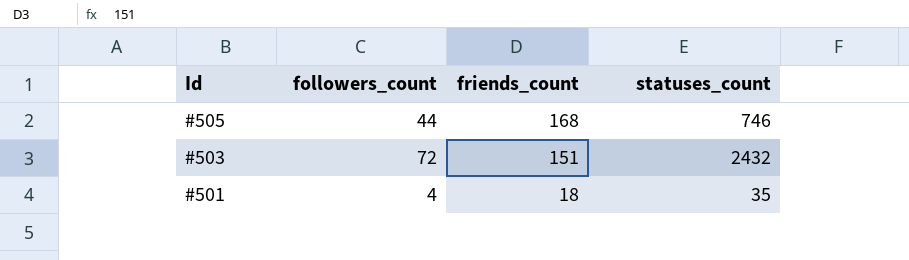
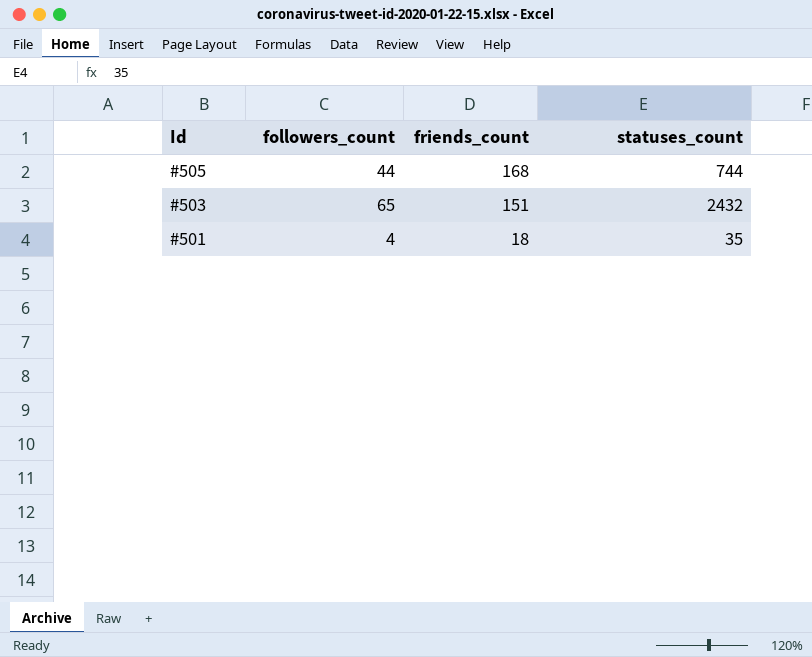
#505 | statuses_count: 746 -> 744
#503 | followers_count: 72 -> 65

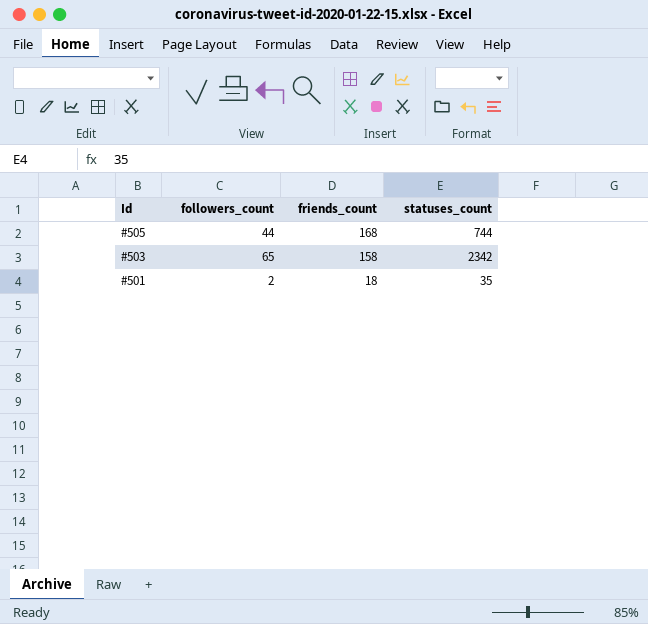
#503 | friends_count: 151 -> 158
#503 | statuses_count: 2432 -> 2342
#501 | followers_count: 4 -> 2

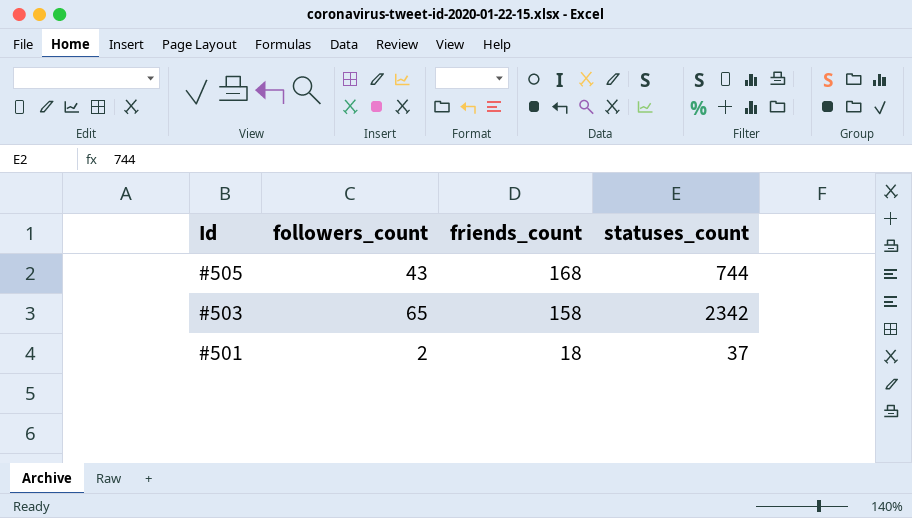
#505 | followers_count: 44 -> 43
#501 | statuses_count: 35 -> 37

